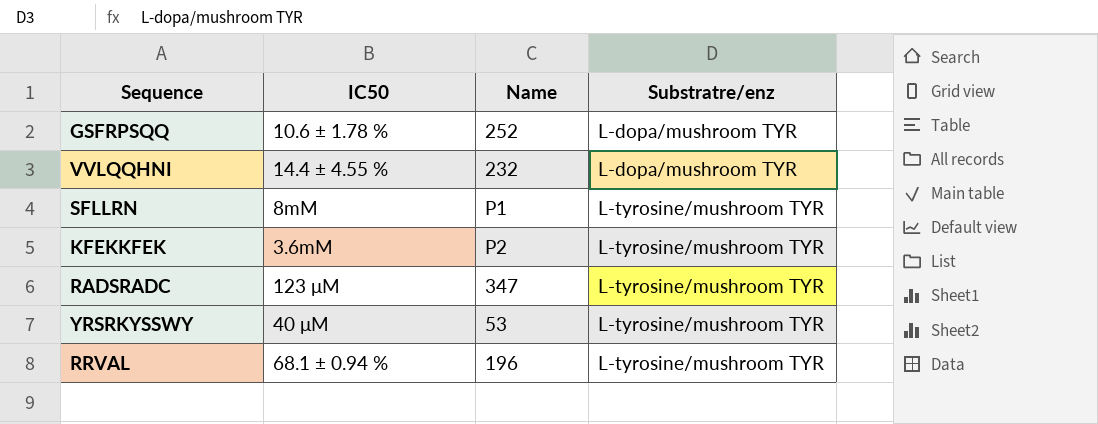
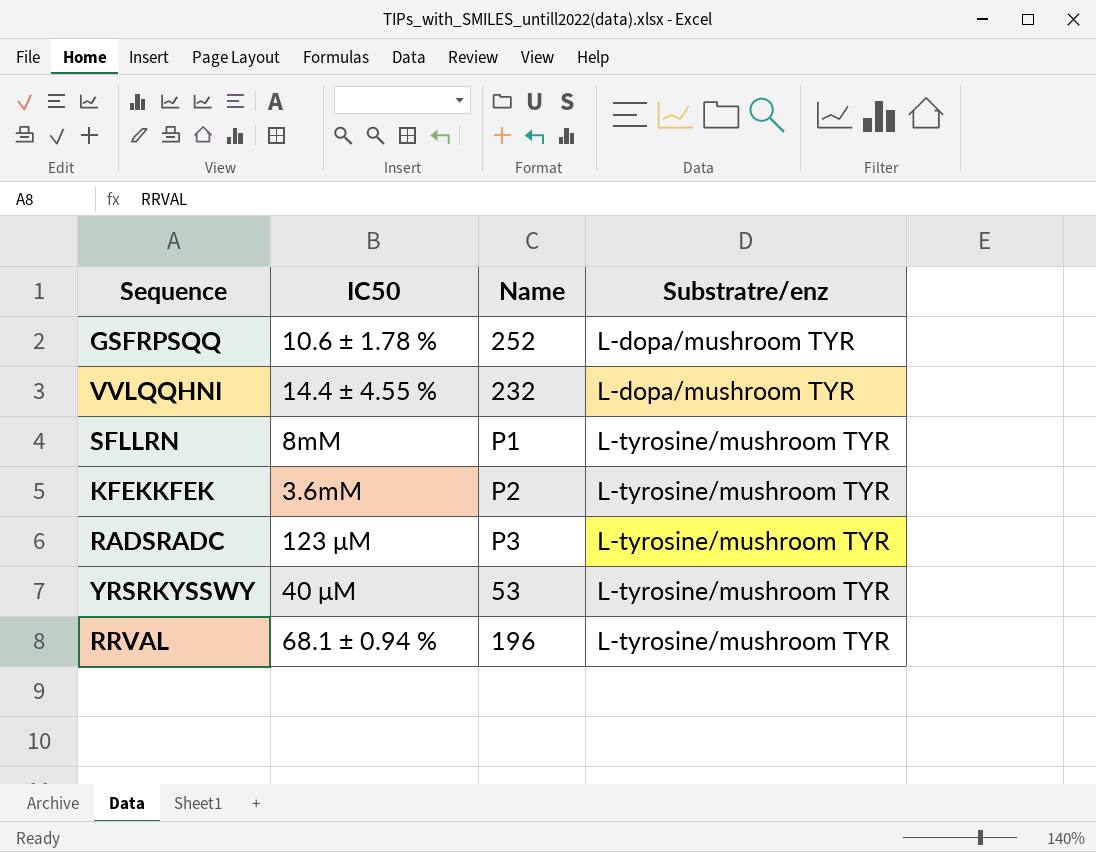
RADSRADC | Name: 347 -> P3

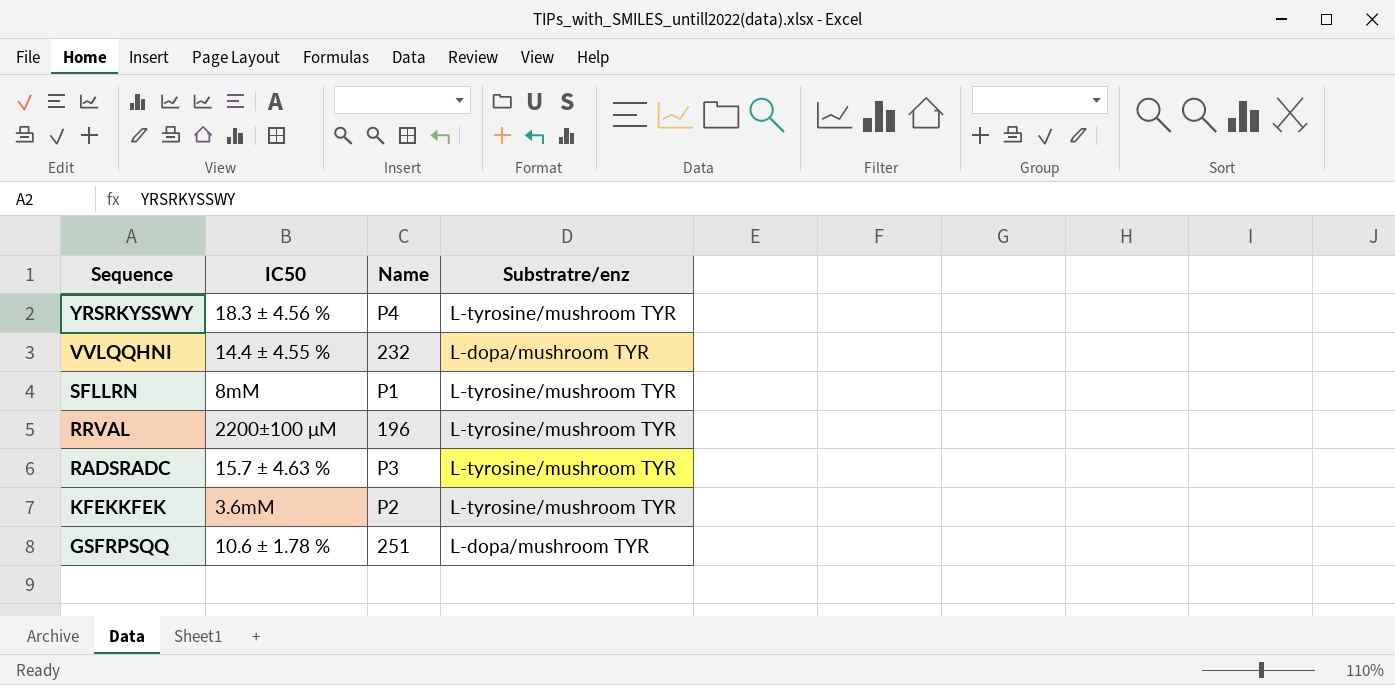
row order: Substratre/enz ascending -> Sequence descending
YRSRKYSSWY | IC50: 40 μM -> 18.3 ± 4.56 %
YRSRKYSSWY | Name: 53 -> P4
RRVAL | IC50: 68.1 ± 0.94 % -> 2200±100 μM
RADSRADC | IC50: 123 μM -> 15.7 ± 4.63 %
GSFRPSQQ | Name: 252 -> 251

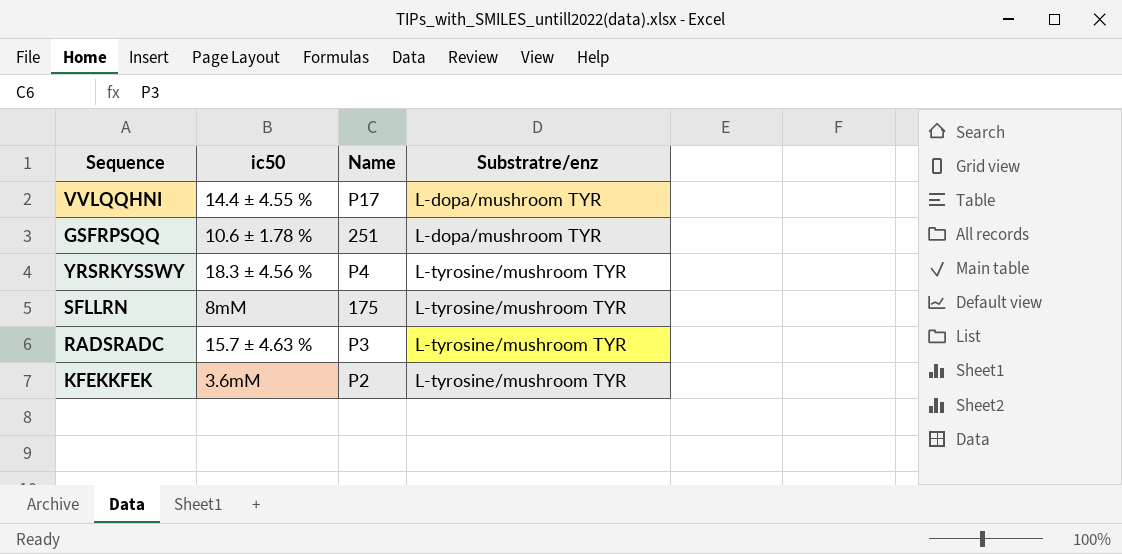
row order: Sequence descending -> Substratre/enz ascending
column name: IC50 -> ic50
row RRVAL: 2200±100 μM | 196 | L-tyrosine/mushroom TYR -> none
VVLQQHNI | Name: 232 -> P17
SFLLRN | Name: P1 -> 175

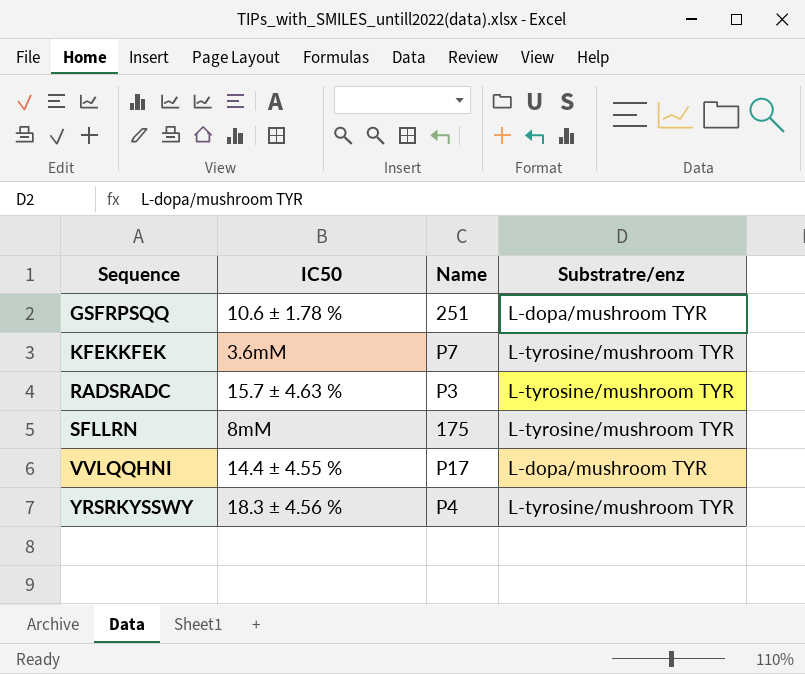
row order: Substratre/enz ascending -> Sequence ascending
column name: ic50 -> IC50
KFEKKFEK | Name: P2 -> P7

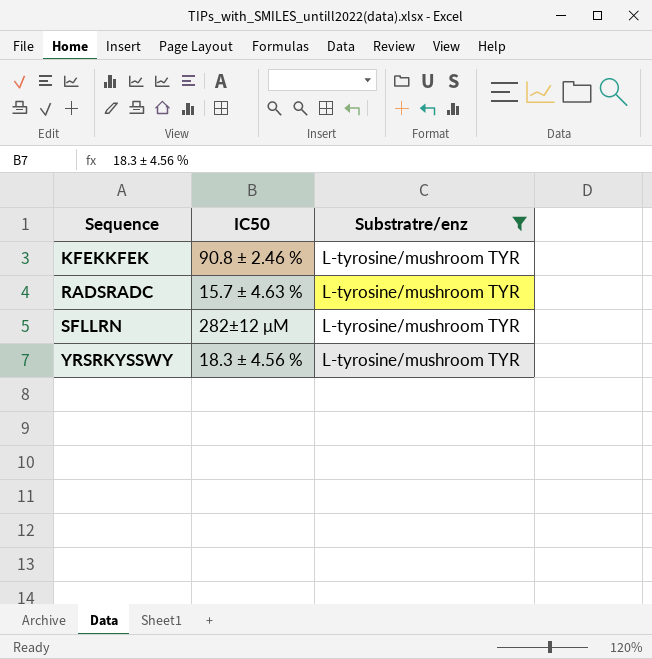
filter: none -> Substratre/enz = L-tyrosine/mushroom TYR
column Name | position: 3 -> none
KFEKKFEK | IC50: 3.6mM -> 90.8 ± 2.46 %
SFLLRN | IC50: 8mM -> 282±12 μM

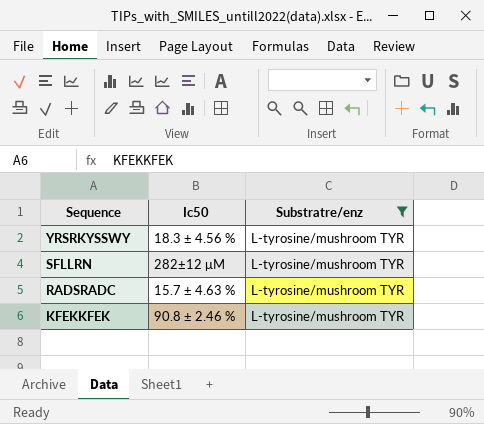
row order: Sequence ascending -> Sequence descending
column name: IC50 -> Ic50

